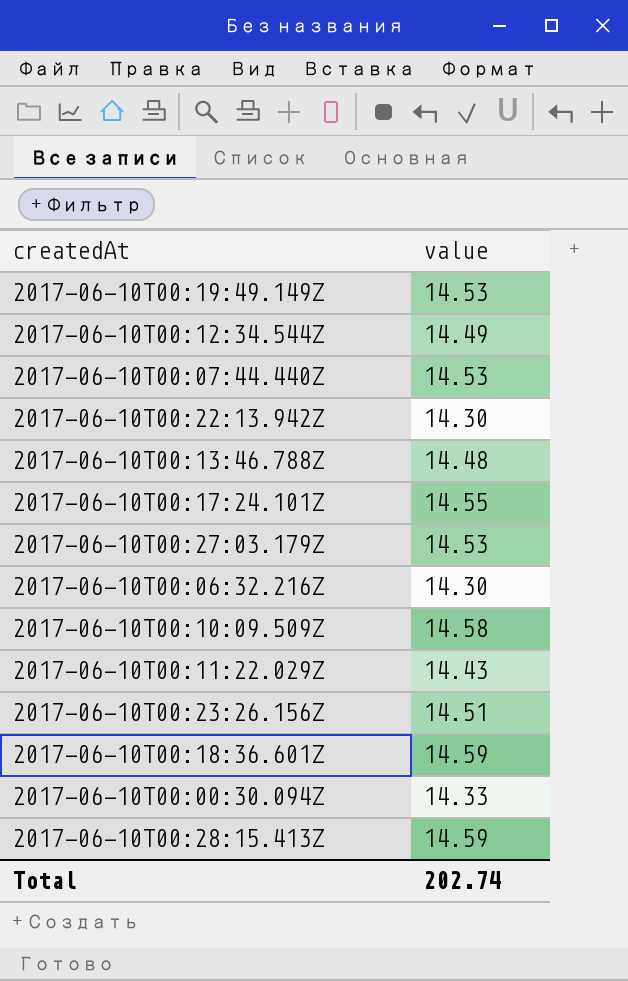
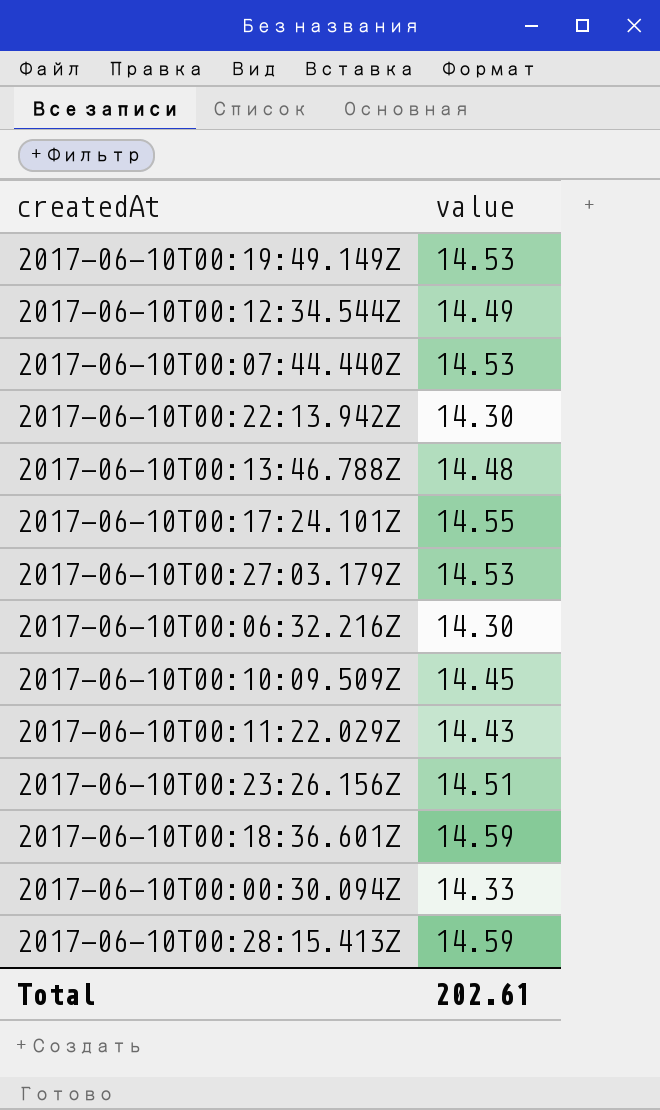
2017-06-10T00:10:09.509Z | value: 14.58 -> 14.45
Total | value: 202.74 -> 202.61

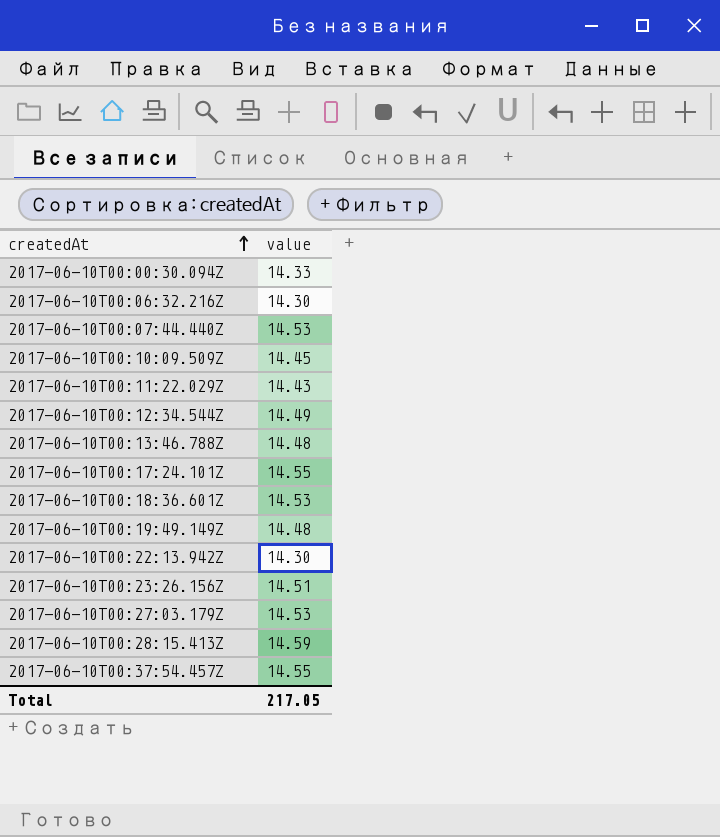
row order: none -> createdAt ascending
2017-06-10T00:18:36.601Z | value: 14.59 -> 14.53
2017-06-10T00:19:49.149Z | value: 14.53 -> 14.48
row 2017-06-10T00:37:54.457Z: none -> 14.55
Total | value: 202.61 -> 217.05

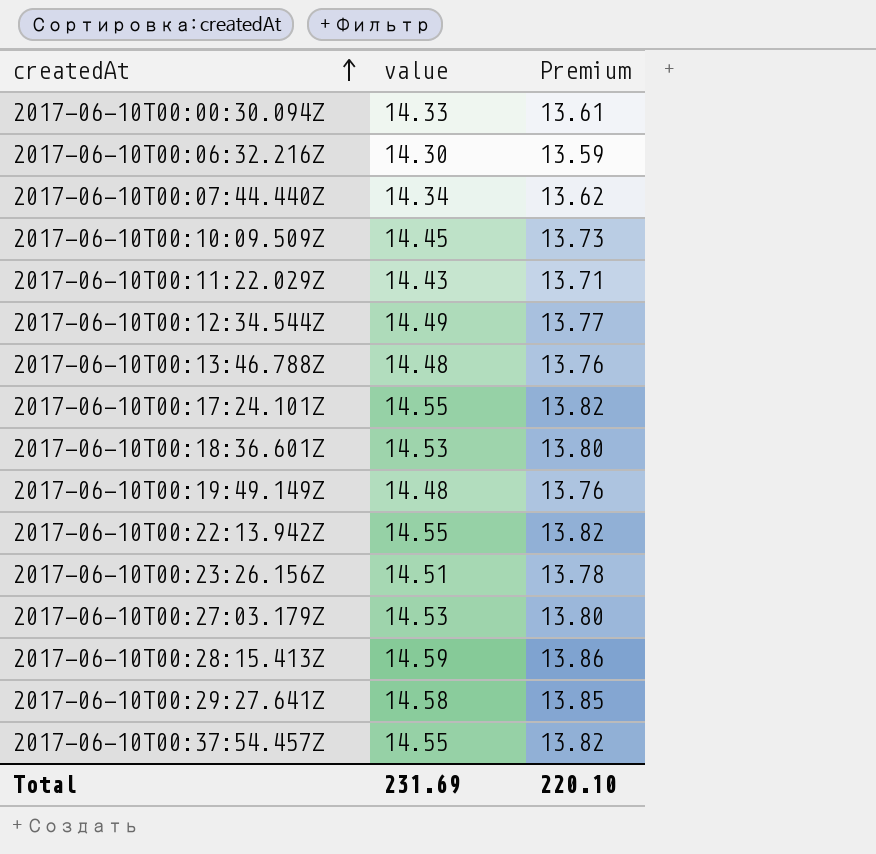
column Premium | formula: none -> [value] * 0.95
2017-06-10T00:07:44.440Z | value: 14.53 -> 14.34
2017-06-10T00:22:13.942Z | value: 14.30 -> 14.55
row 2017-06-10T00:29:27.641Z: none -> 14.58 | 13.85
Total | value: 217.05 -> 231.69

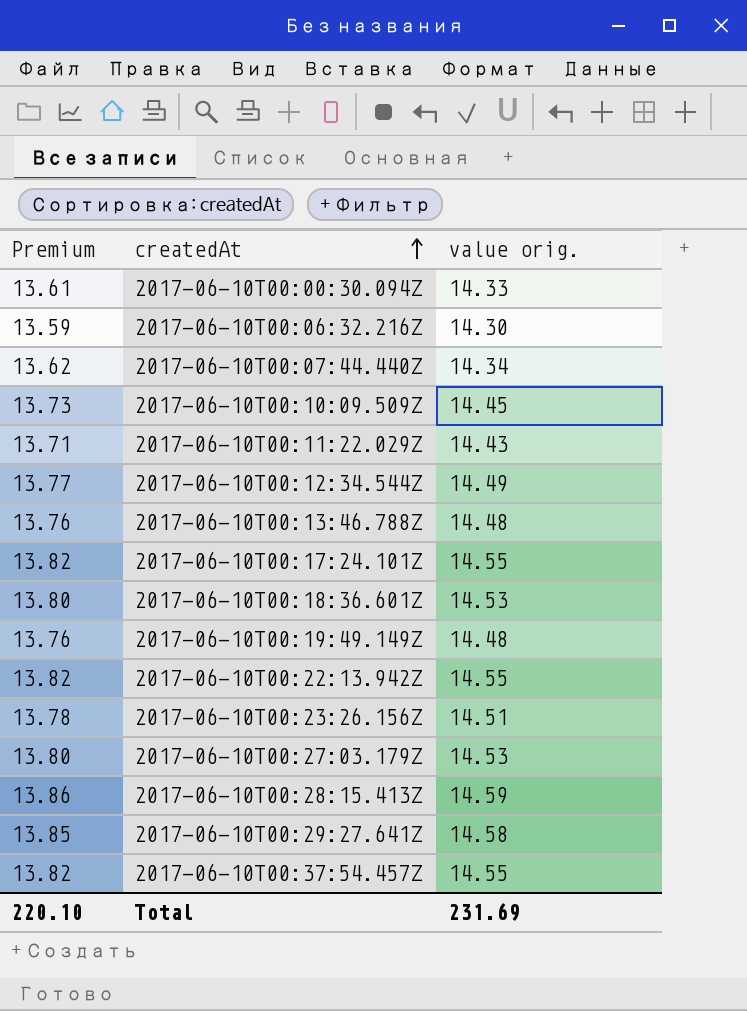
column Premium | position: 3 -> 1
column name: value -> value orig.

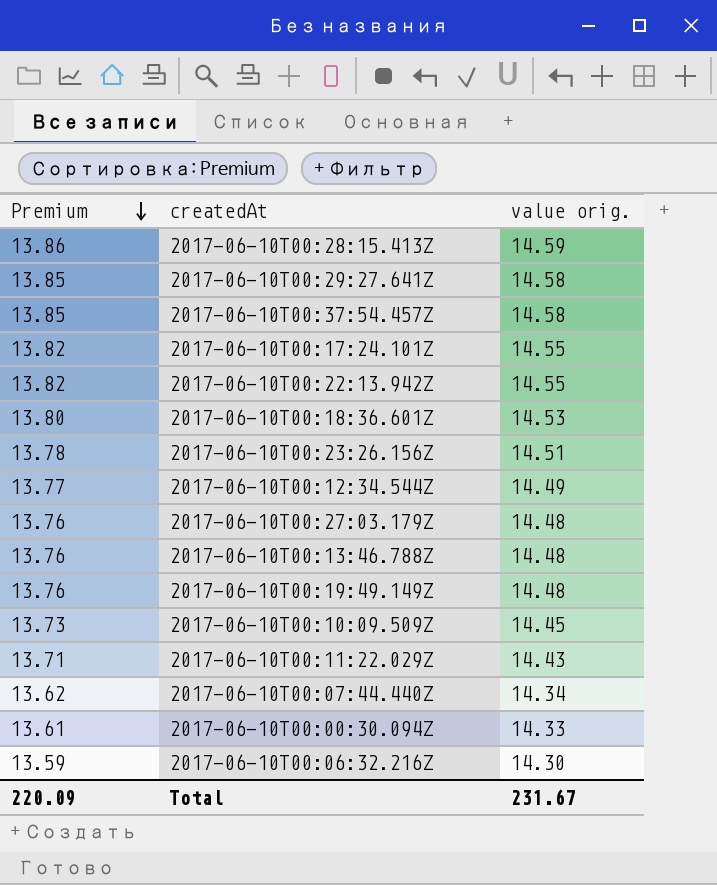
row order: createdAt ascending -> Premium descending
2017-06-10T00:37:54.457Z | Premium: 13.82 -> 13.85
2017-06-10T00:37:54.457Z | value orig.: 14.55 -> 14.58
2017-06-10T00:27:03.179Z | Premium: 13.80 -> 13.76
2017-06-10T00:27:03.179Z | value orig.: 14.53 -> 14.48
Total | Premium: 220.10 -> 220.09
Total | value orig.: 231.69 -> 231.67

